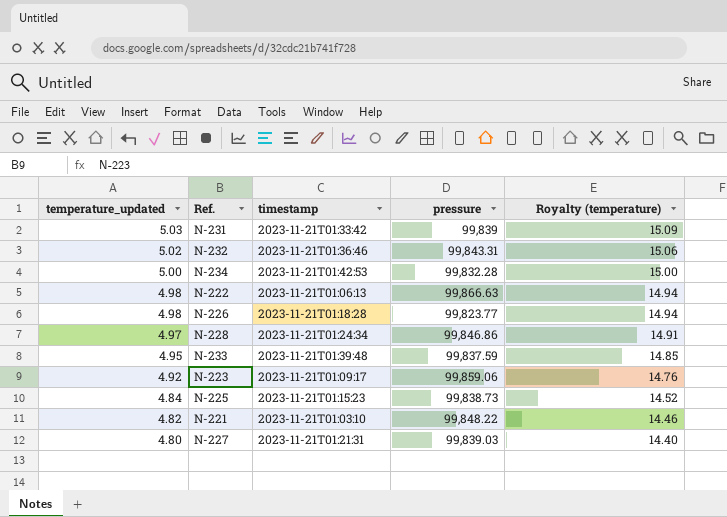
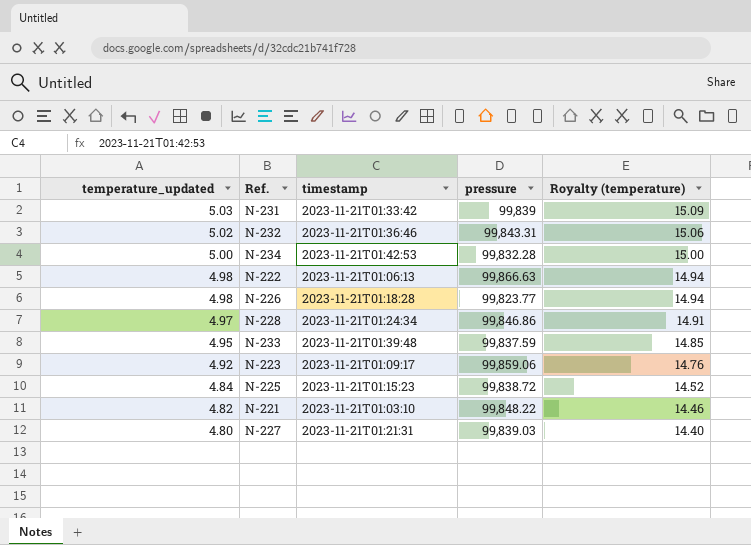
N-225 | pressure: 99,838.73 -> 99,838.72

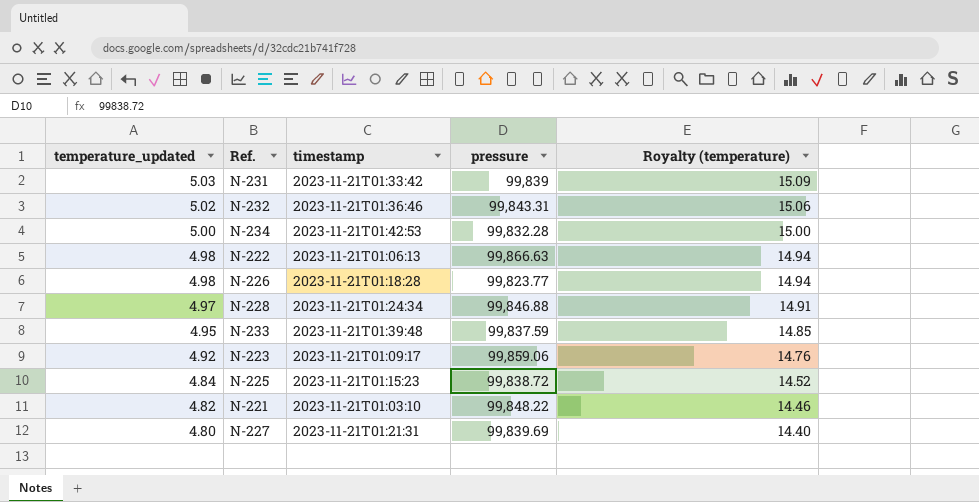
N-228 | pressure: 99,846.86 -> 99,846.88
N-227 | pressure: 99,839.03 -> 99,839.69

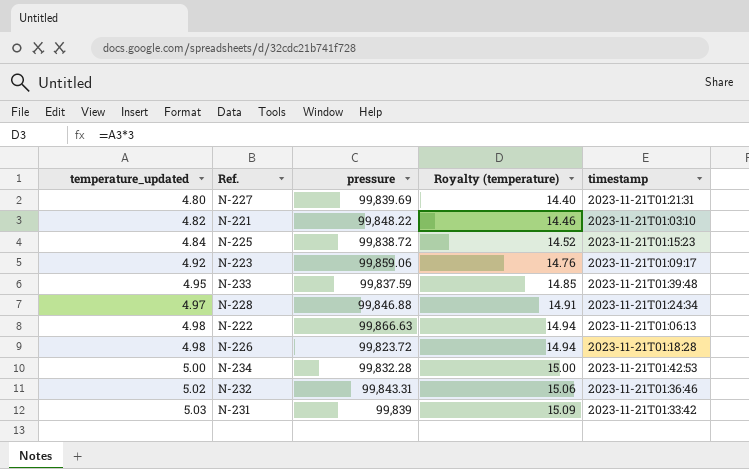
row order: temperature_updated descending -> temperature_updated ascending
column timestamp | position: 3 -> 5
N-226 | pressure: 99,823.77 -> 99,823.72

